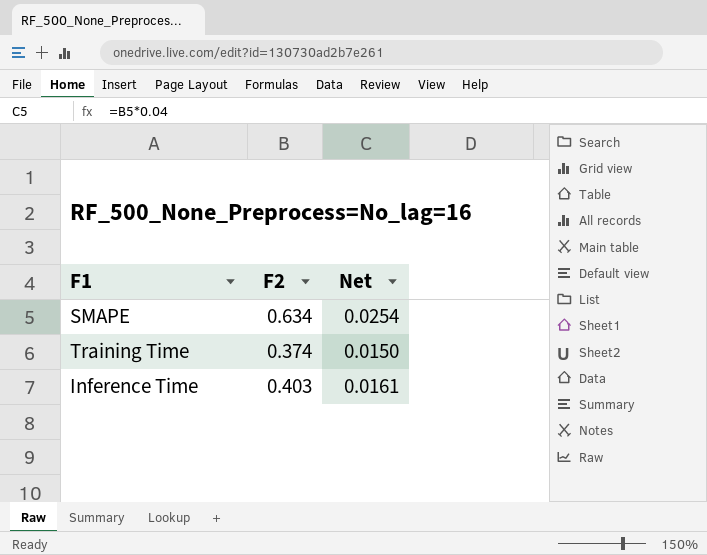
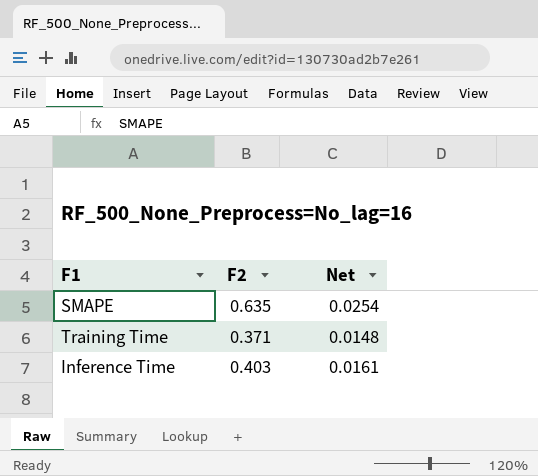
SMAPE | F2: 0.634 -> 0.635
Training Time | F2: 0.374 -> 0.371
Training Time | Net: 0.0150 -> 0.0148

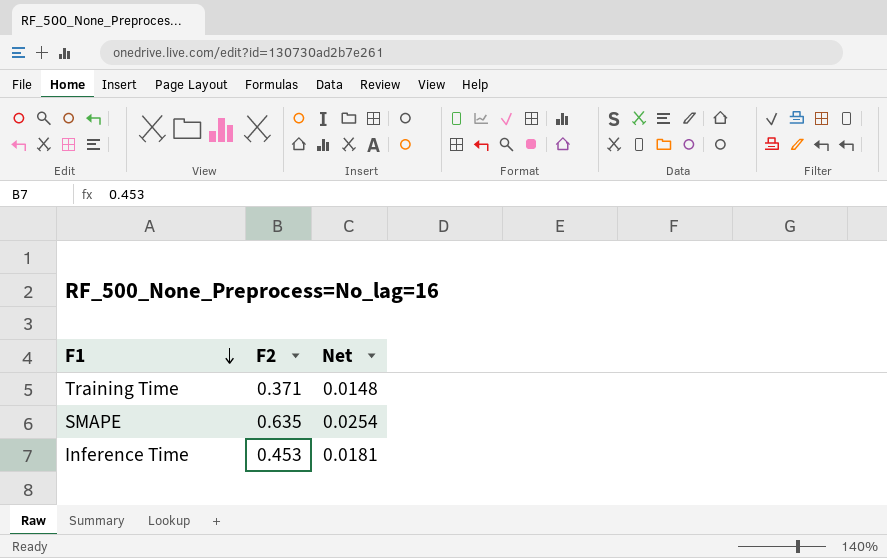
row order: none -> F1 descending
Inference Time | F2: 0.403 -> 0.453
Inference Time | Net: 0.0161 -> 0.0181

